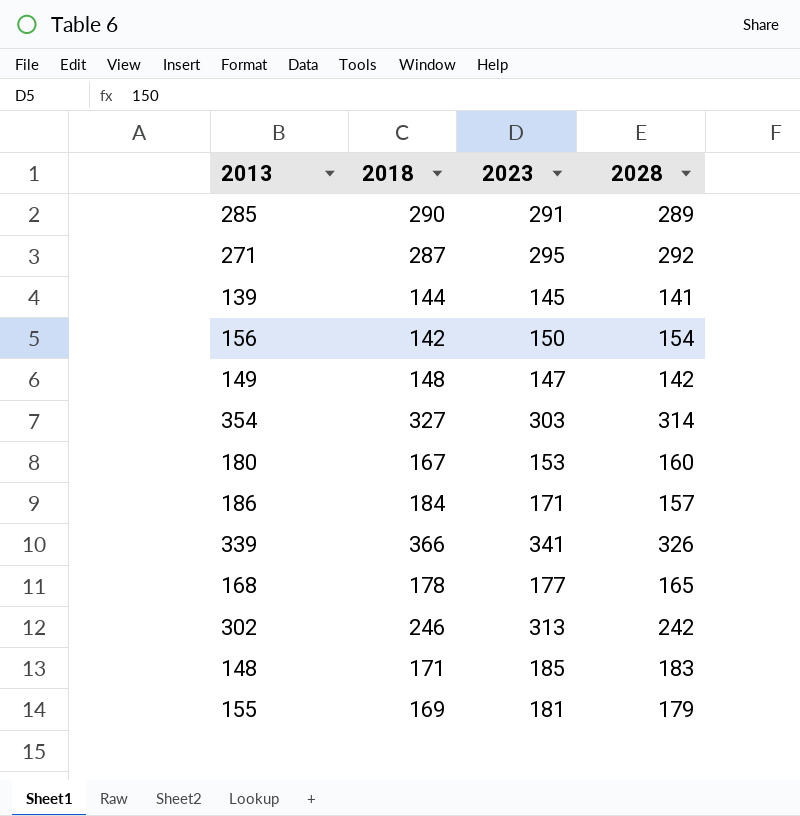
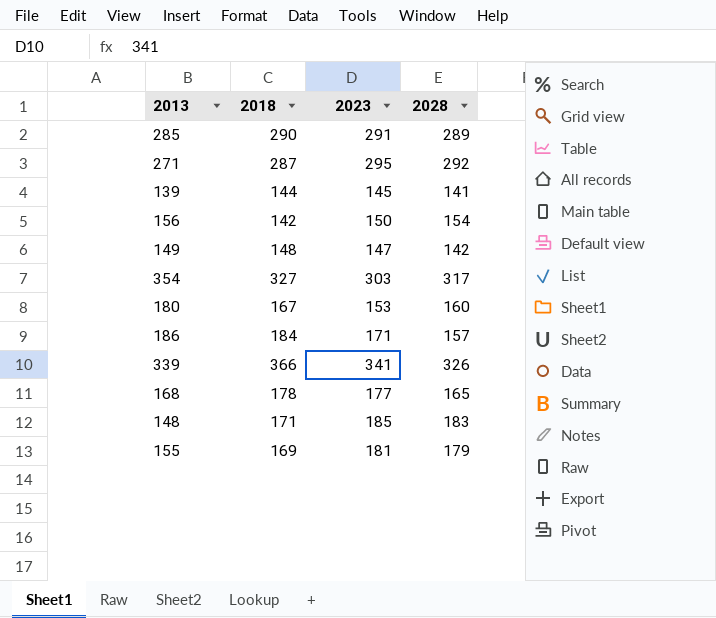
row 302: 246 | 313 | 242 -> none
354 | 2028: 314 -> 317

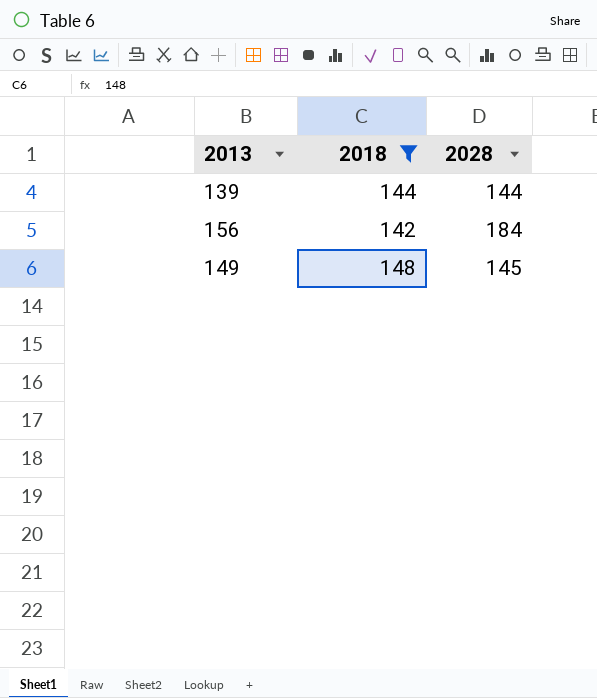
filter: none -> 2018 <= 148
column 2023 | position: 3 -> none
139 | 2028: 141 -> 144
156 | 2028: 154 -> 184
149 | 2028: 142 -> 145

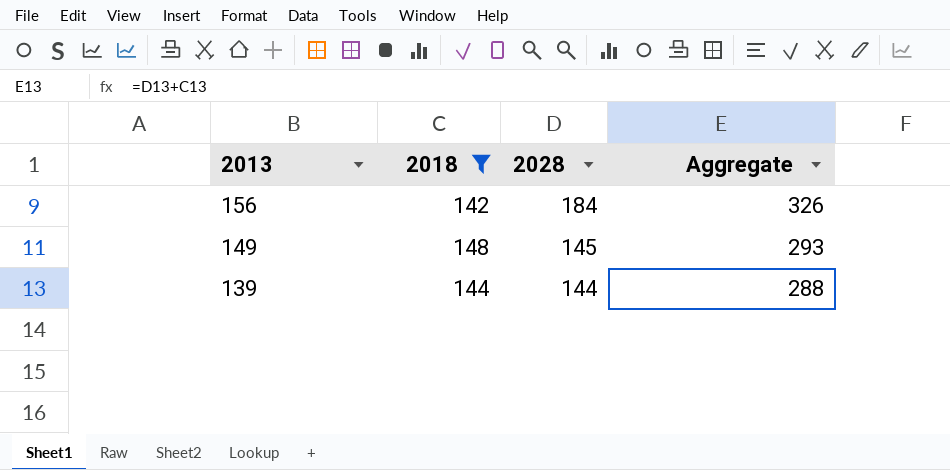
row order: none -> 2013 descending
column Aggregate | formula: none -> [2018] + [2028]

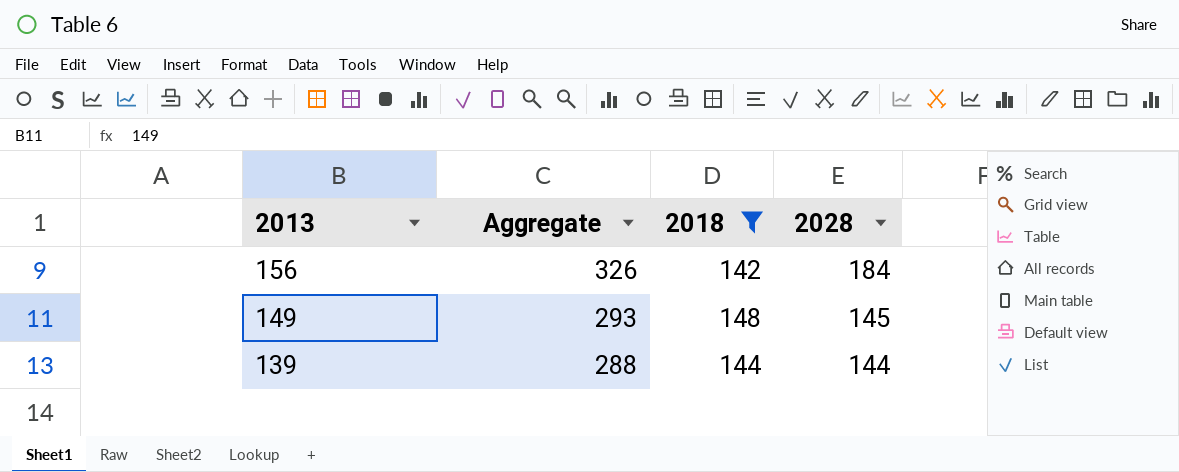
column Aggregate | position: 4 -> 2

